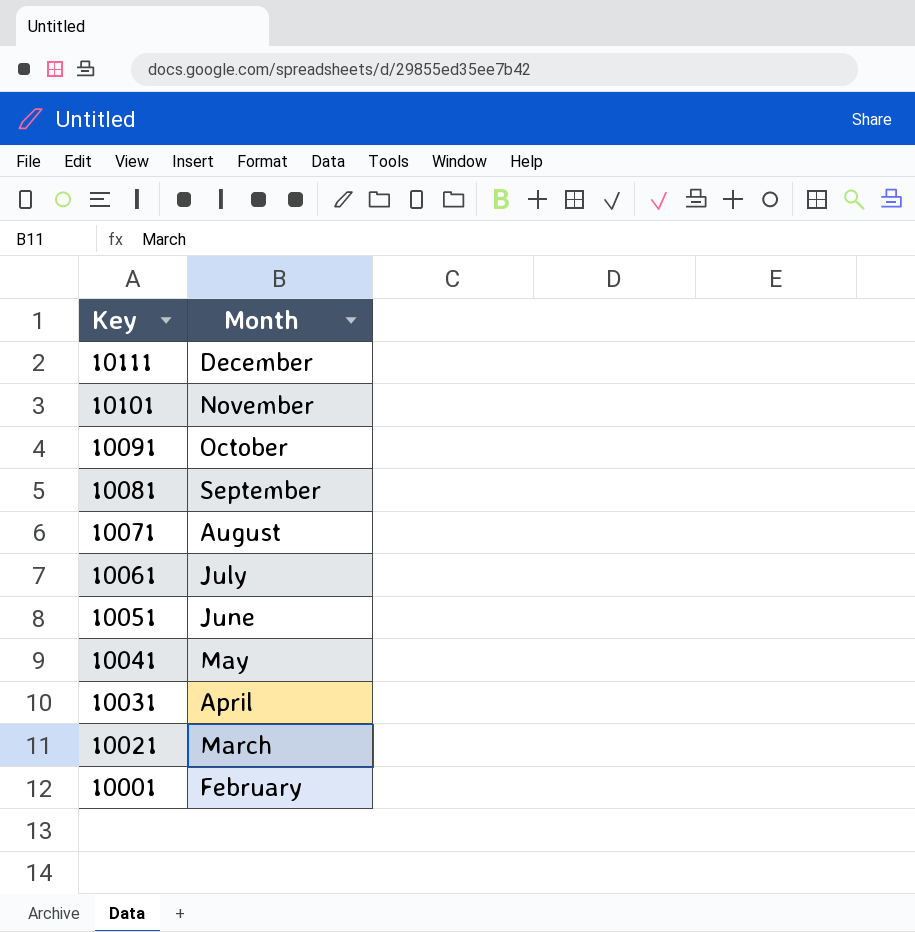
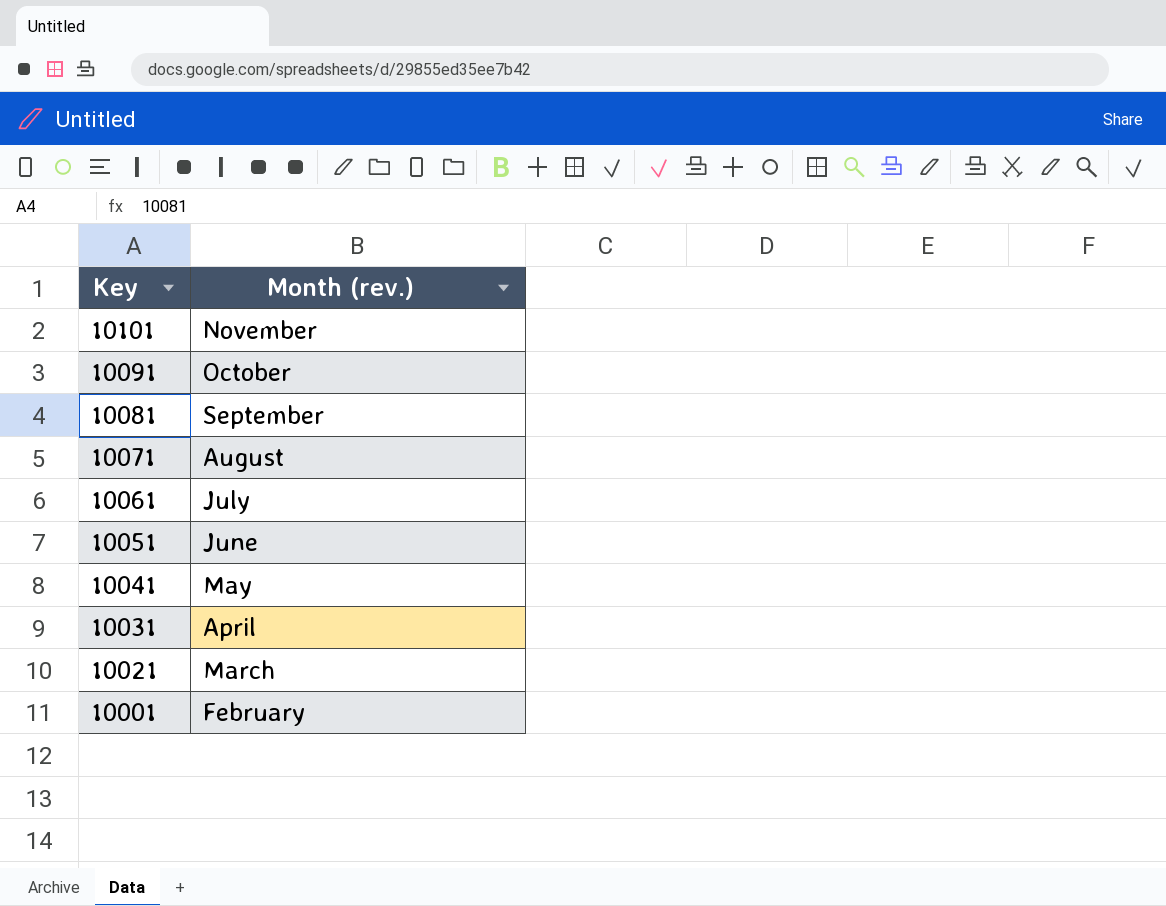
column name: Month -> Month (rev.)
row 10111: December -> none

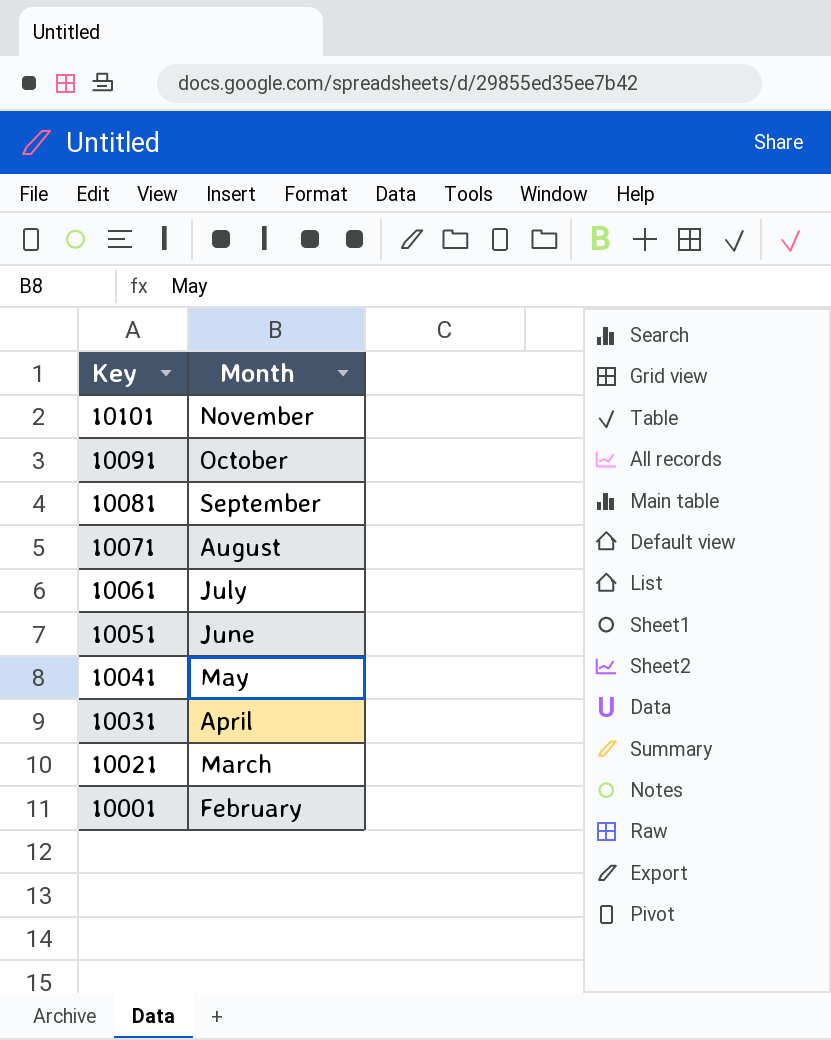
column name: Month (rev.) -> Month

